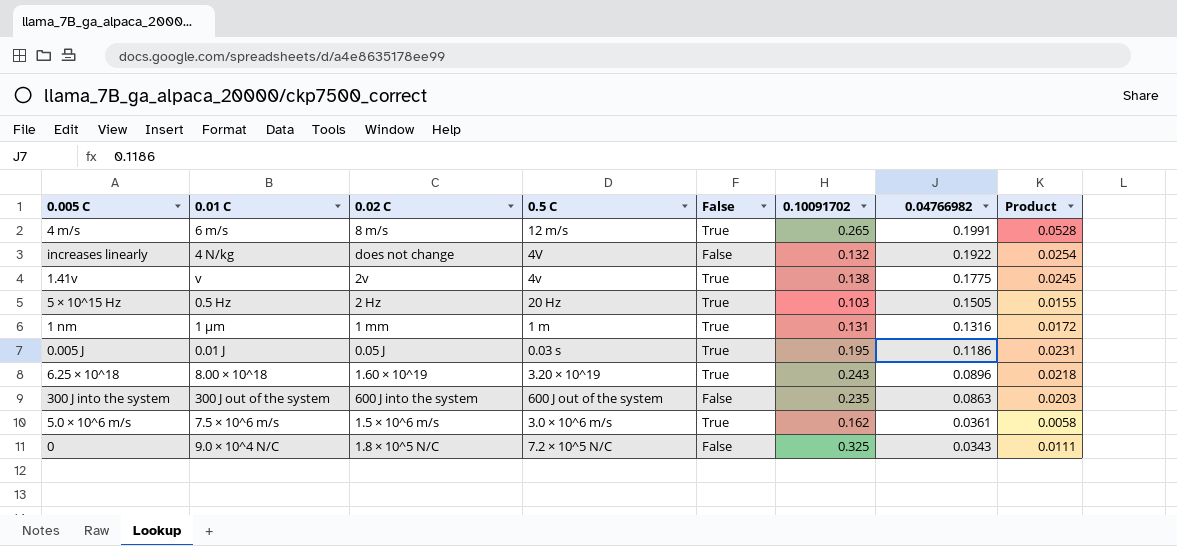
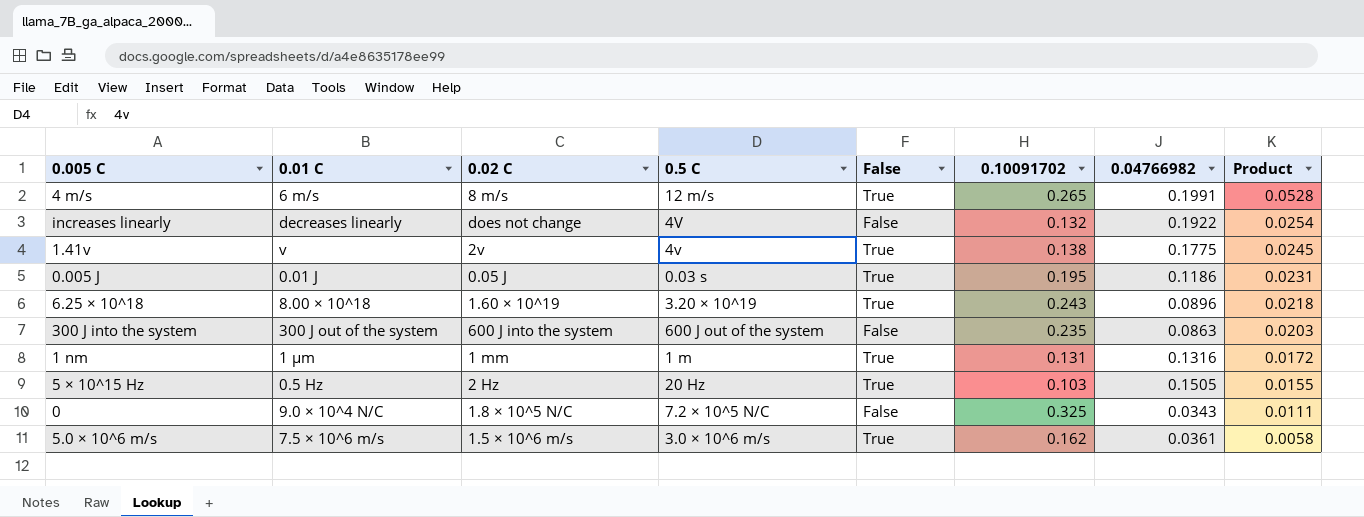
row order: 0.04766982 descending -> Product descending
increases linearly | 0.01 C: 4 N/kg -> decreases linearly

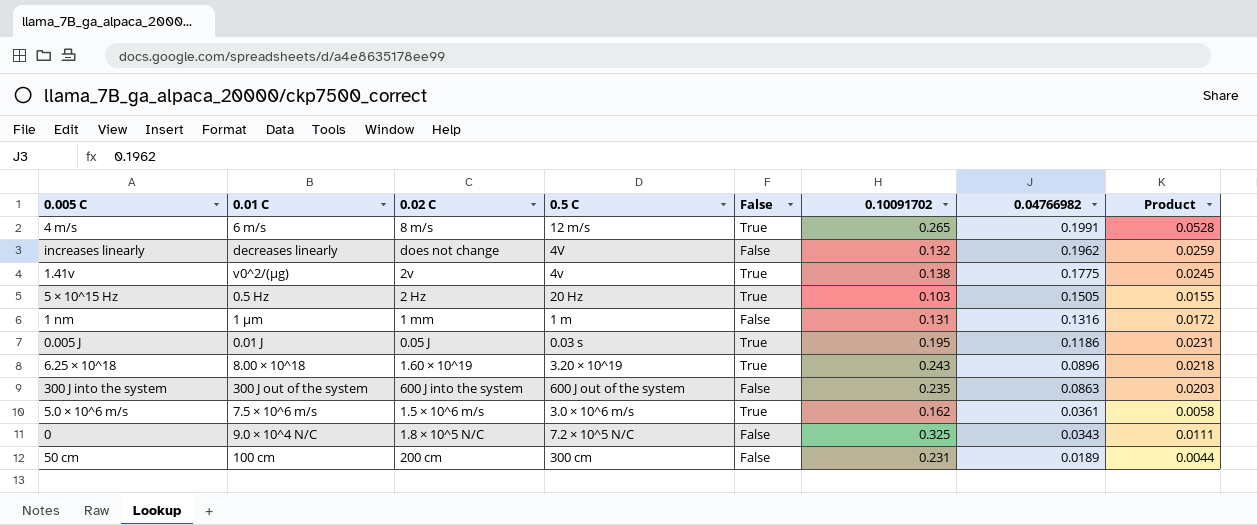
row order: Product descending -> 0.04766982 descending
increases linearly | 0.04766982: 0.1922 -> 0.1962
increases linearly | Product: 0.0254 -> 0.0259
1.41v | 0.01 C: v -> v0^2/(μg)
1 nm | False: True -> False
row 50 cm: none -> 100 cm | 200 cm | 300 cm | False | 0.231 | 0.0189 | 0.0044

